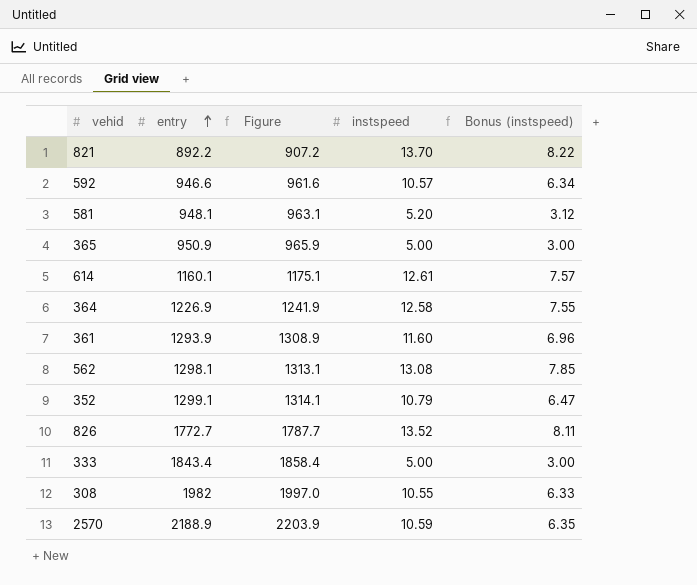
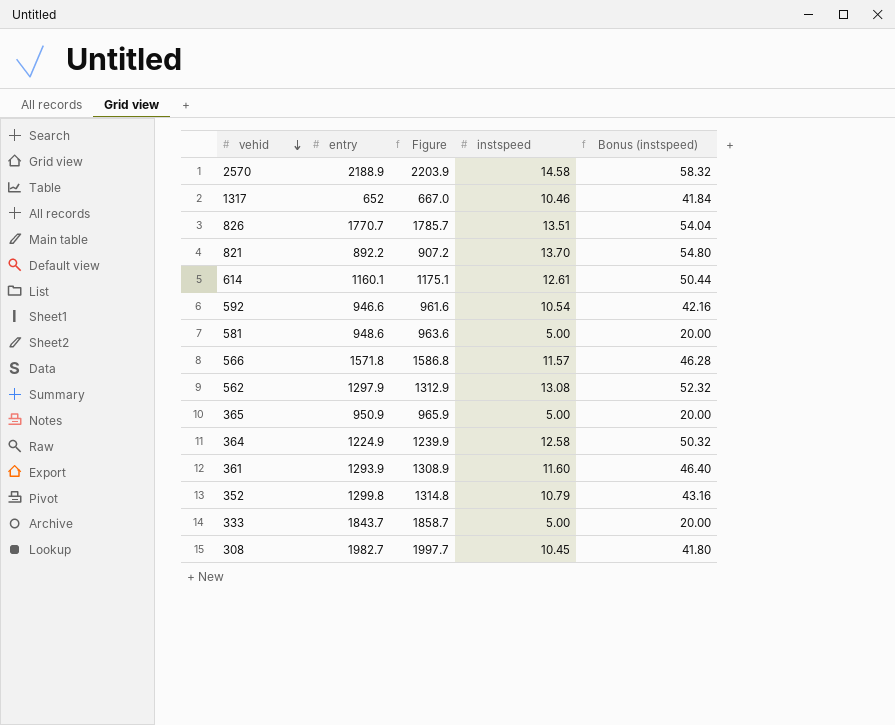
row order: entry ascending -> vehid descending
column Bonus (instspeed) | formula: [instspeed] * 0.6 -> [instspeed] * 4
2570 | instspeed: 10.59 -> 14.58
row 1317: none -> 652 | 667.0 | 10.46 | 41.84
826 | entry: 1772.7 -> 1770.7
826 | Figure: 1787.7 -> 1785.7
826 | instspeed: 13.52 -> 13.51
592 | instspeed: 10.57 -> 10.54
581 | entry: 948.1 -> 948.6
581 | Figure: 963.1 -> 963.6
581 | instspeed: 5.20 -> 5.00
row 566: none -> 1571.8 | 1586.8 | 11.57 | 46.28
562 | entry: 1298.1 -> 1297.9
562 | Figure: 1313.1 -> 1312.9
364 | entry: 1226.9 -> 1224.9
364 | Figure: 1241.9 -> 1239.9
352 | entry: 1299.1 -> 1299.8
352 | Figure: 1314.1 -> 1314.8
333 | entry: 1843.4 -> 1843.7
333 | Figure: 1858.4 -> 1858.7
308 | entry: 1982 -> 1982.7
308 | Figure: 1997.0 -> 1997.7
308 | instspeed: 10.55 -> 10.45

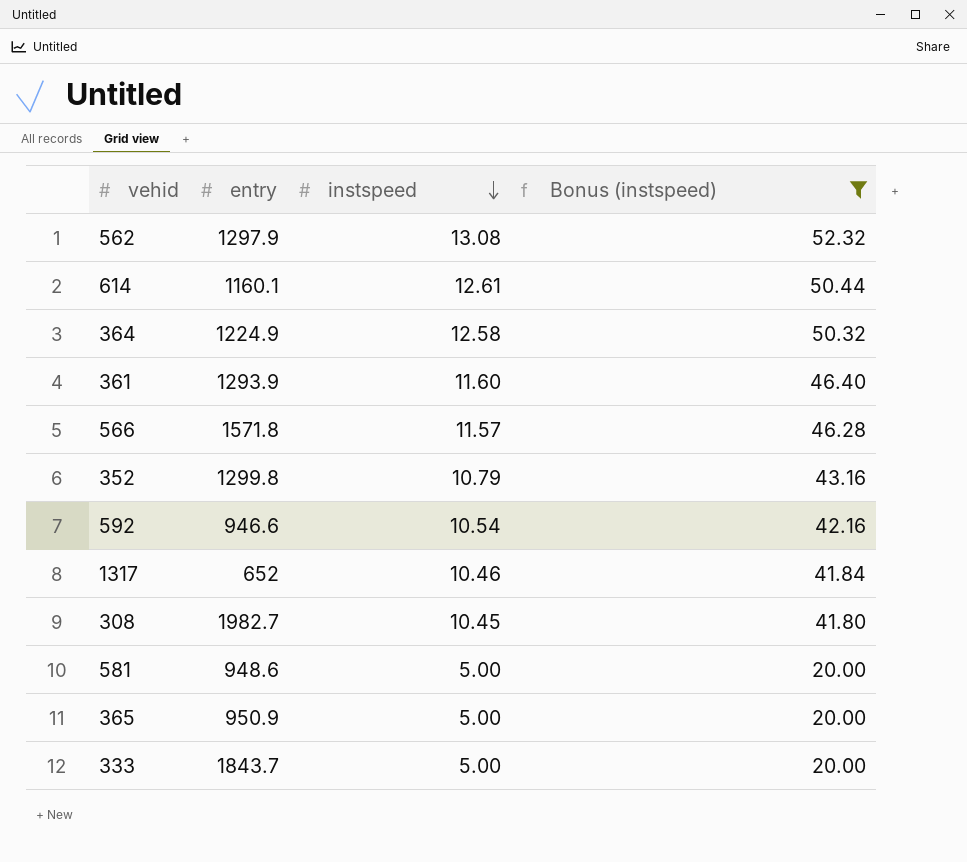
filter: none -> Bonus (instspeed) <= 52.32
row order: vehid descending -> instspeed descending
column Figure | formula: [entry] + 15 -> none

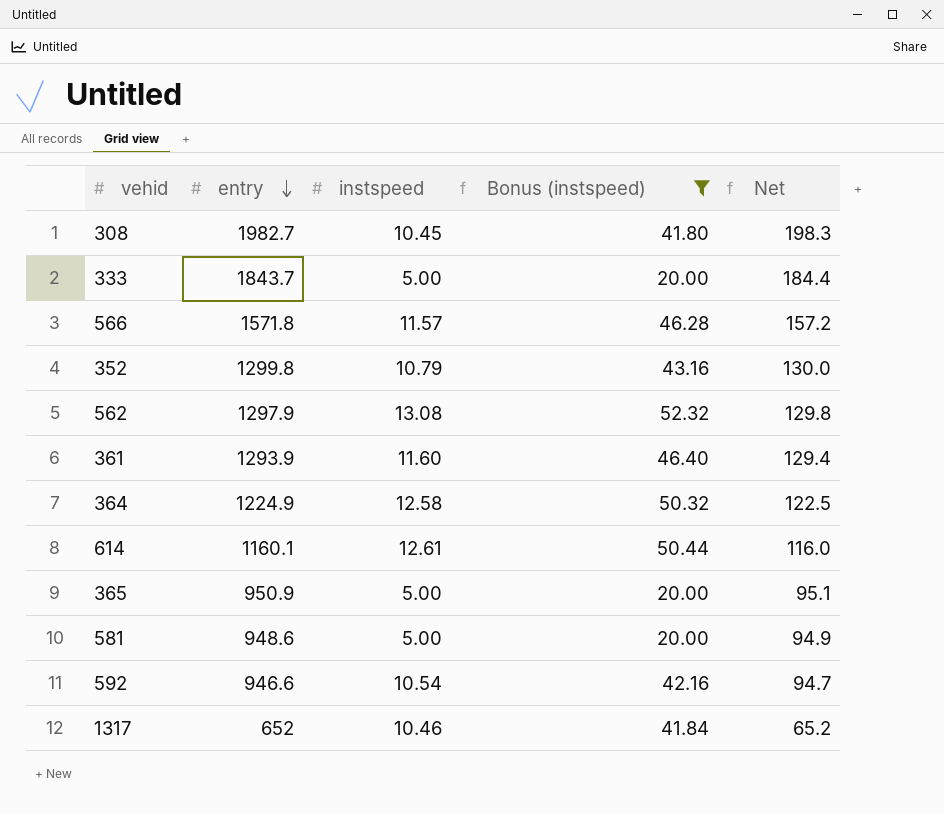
row order: instspeed descending -> entry descending
column Net | formula: none -> [entry] * 0.1

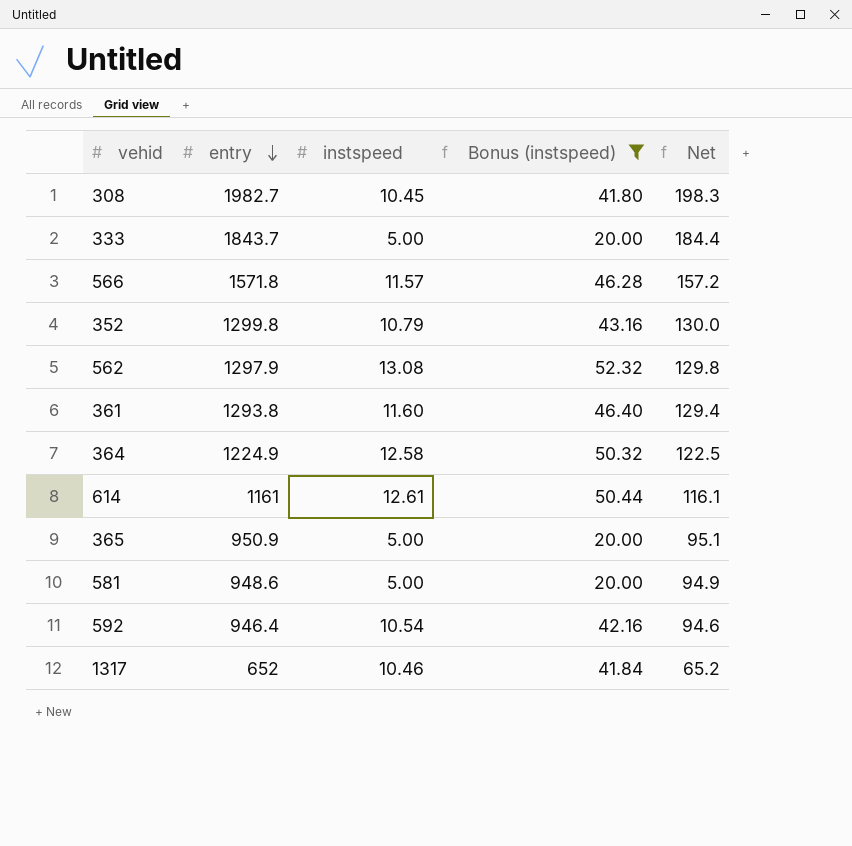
361 | entry: 1293.9 -> 1293.8
614 | entry: 1160.1 -> 1161
614 | Net: 116.0 -> 116.1
592 | entry: 946.6 -> 946.4
592 | Net: 94.7 -> 94.6

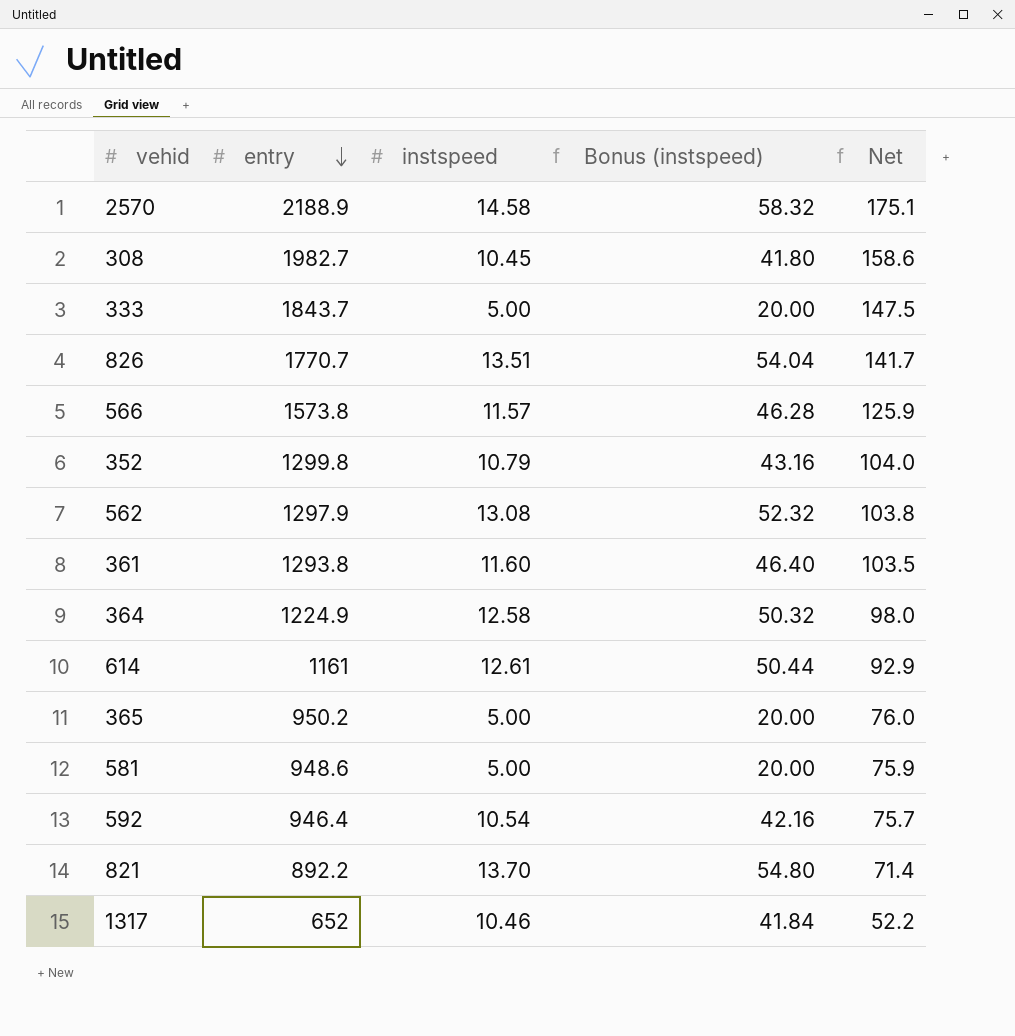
filter: Bonus (instspeed) <= 52.32 -> none
column Net | formula: [entry] * 0.1 -> [entry] * 0.08
566 | entry: 1571.8 -> 1573.8
365 | entry: 950.9 -> 950.2

